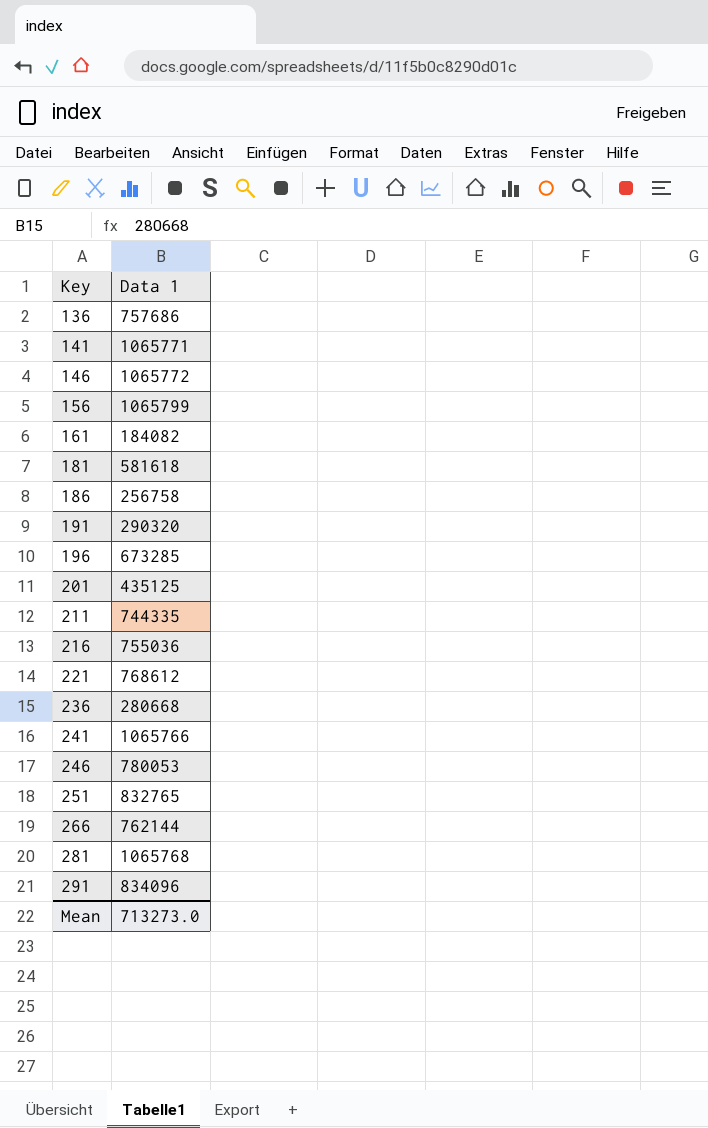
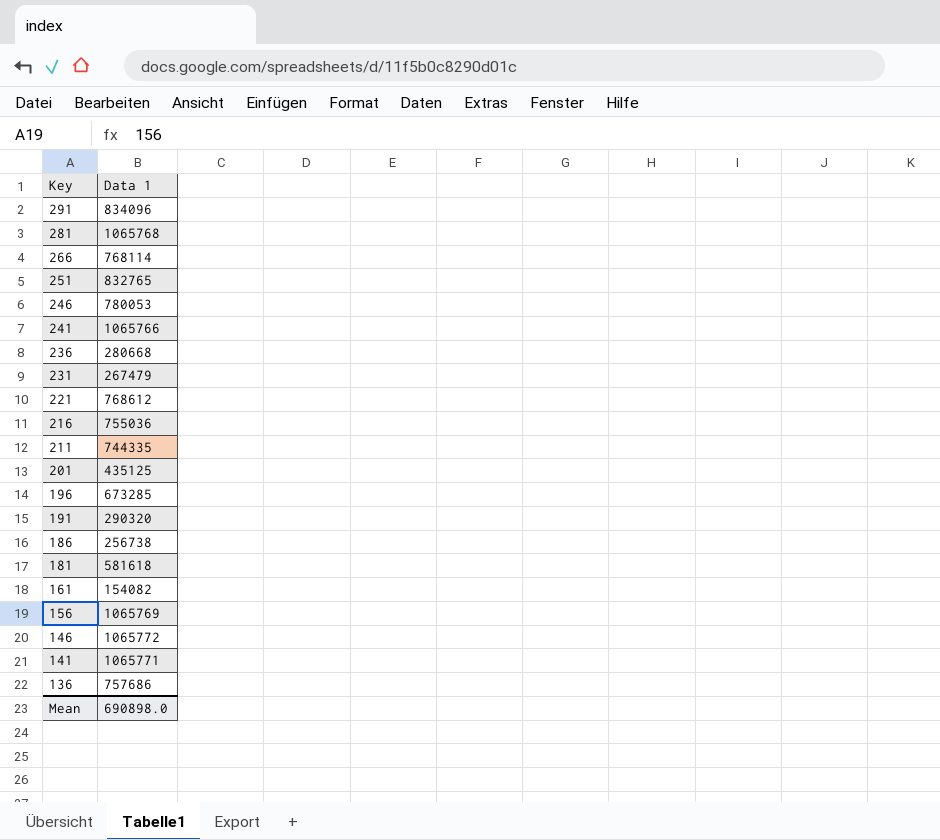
row order: Key ascending -> Key descending
266 | Data 1: 762144 -> 768114
row 231: none -> 267479
186 | Data 1: 256758 -> 256738
161 | Data 1: 184082 -> 154082
156 | Data 1: 1065799 -> 1065769
Mean | Data 1: 713273.0 -> 690898.0

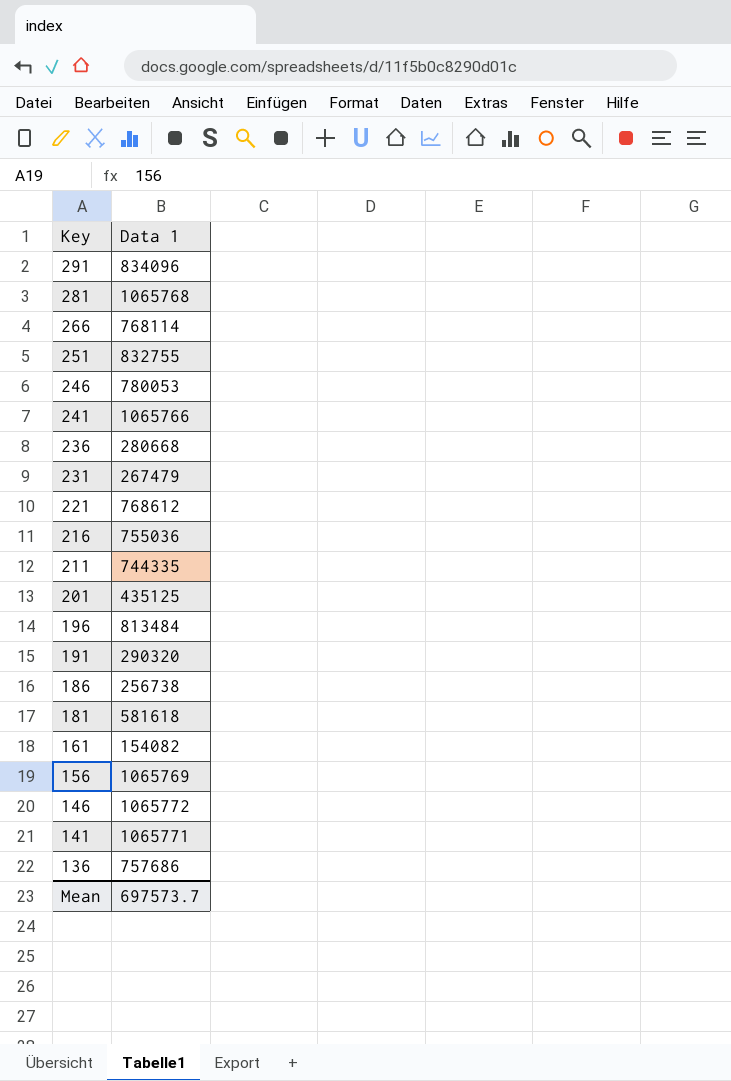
251 | Data 1: 832765 -> 832755
196 | Data 1: 673285 -> 813484
Mean | Data 1: 690898.0 -> 697573.7

